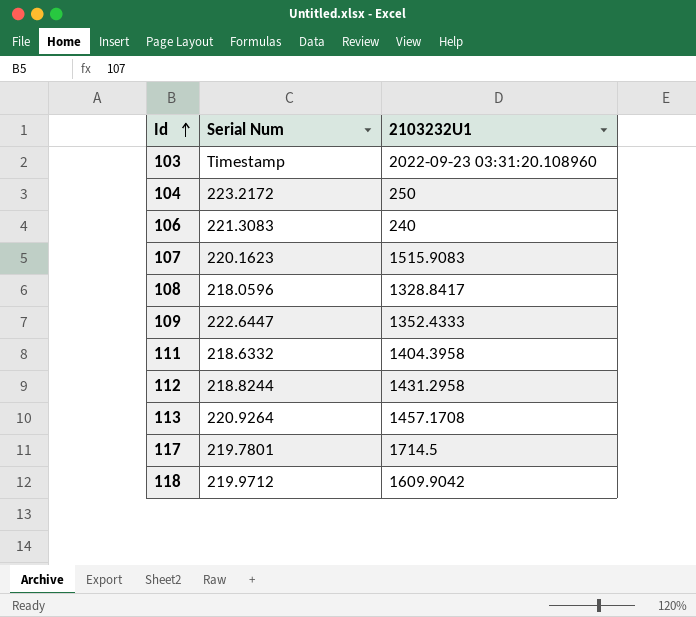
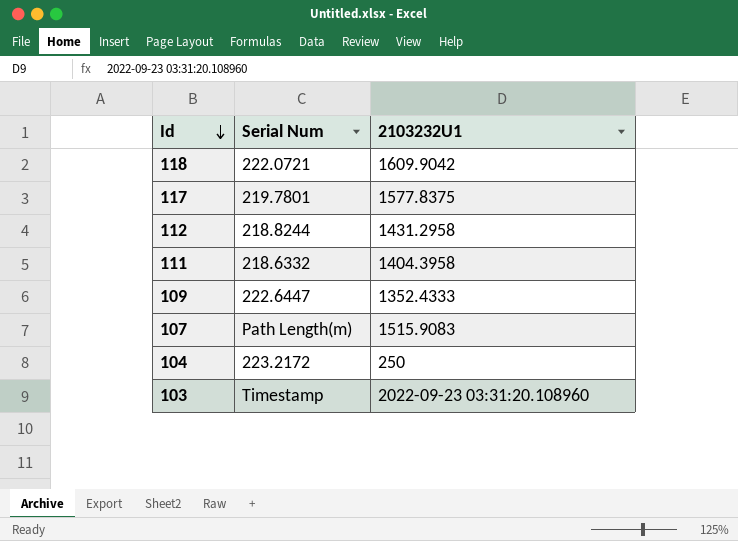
row order: Id ascending -> Id descending
row 106: 221.3083 | 240 -> none
row 108: 218.0596 | 1328.8417 -> none
row 113: 220.9264 | 1457.1708 -> none
118 | Serial Num: 219.9712 -> 222.0721
117 | 2103232U1: 1714.5 -> 1577.8375
107 | Serial Num: 220.1623 -> Path Length(m)

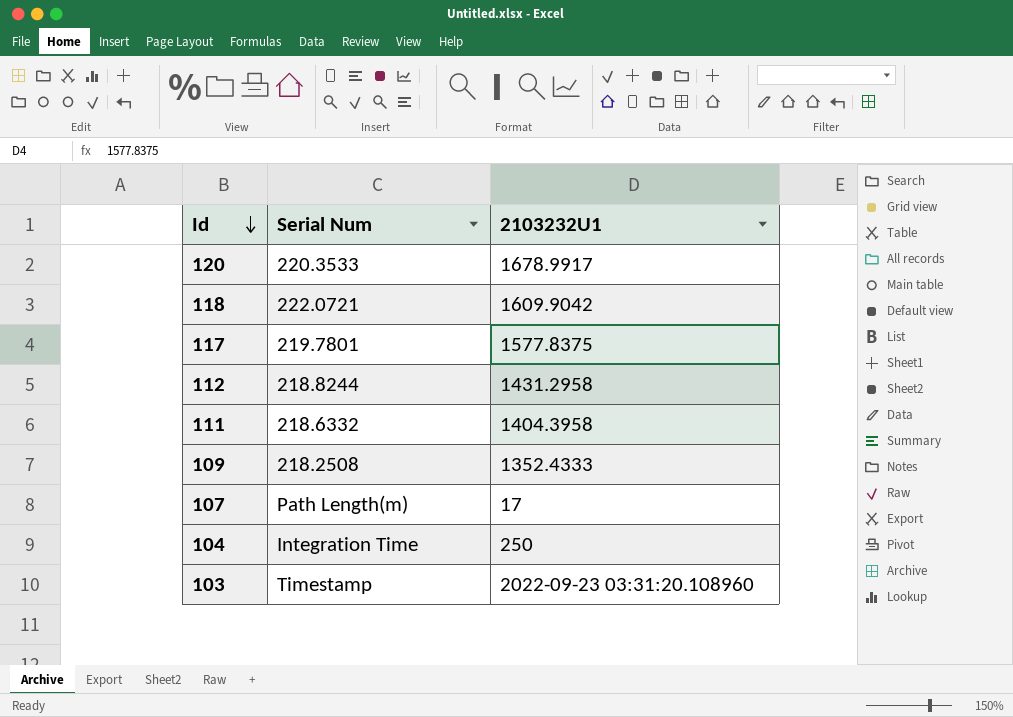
row 120: none -> 220.3533 | 1678.9917
109 | Serial Num: 222.6447 -> 218.2508
107 | 2103232U1: 1515.9083 -> 17
104 | Serial Num: 223.2172 -> Integration Time

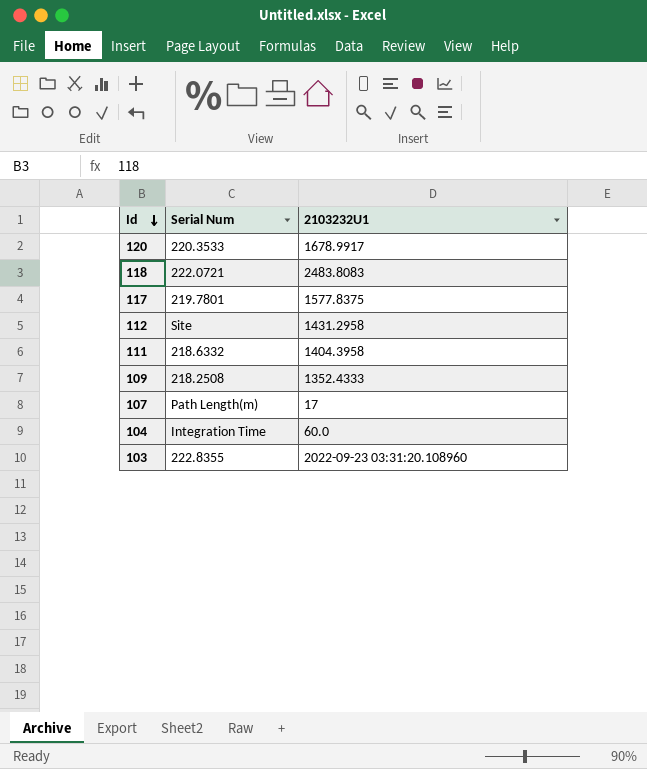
118 | 2103232U1: 1609.9042 -> 2483.8083
112 | Serial Num: 218.8244 -> Site
104 | 2103232U1: 250 -> 60.0
103 | Serial Num: Timestamp -> 222.8355

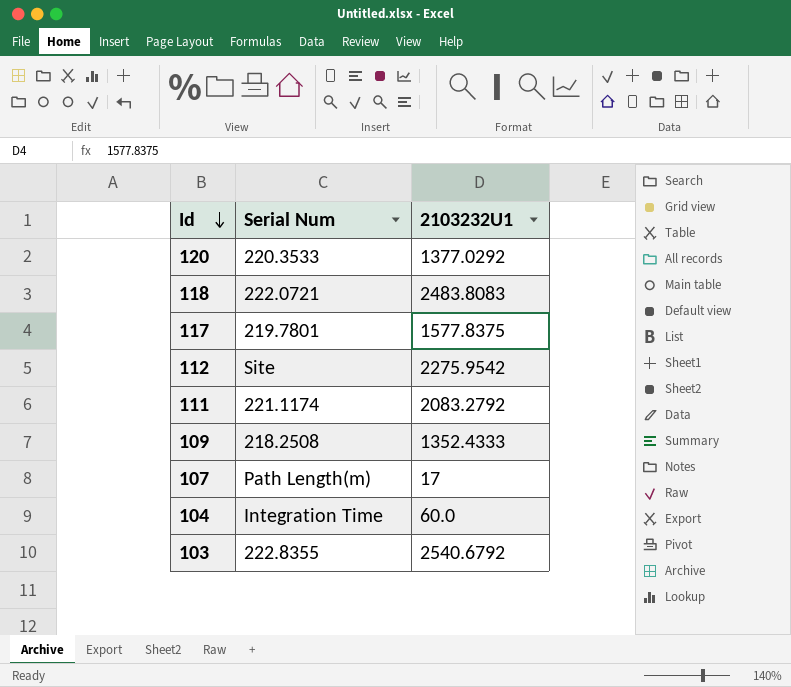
120 | 2103232U1: 1678.9917 -> 1377.0292
112 | 2103232U1: 1431.2958 -> 2275.9542
111 | Serial Num: 218.6332 -> 221.1174
111 | 2103232U1: 1404.3958 -> 2083.2792
103 | 2103232U1: 2022-09-23 03:31:20.108960 -> 2540.6792

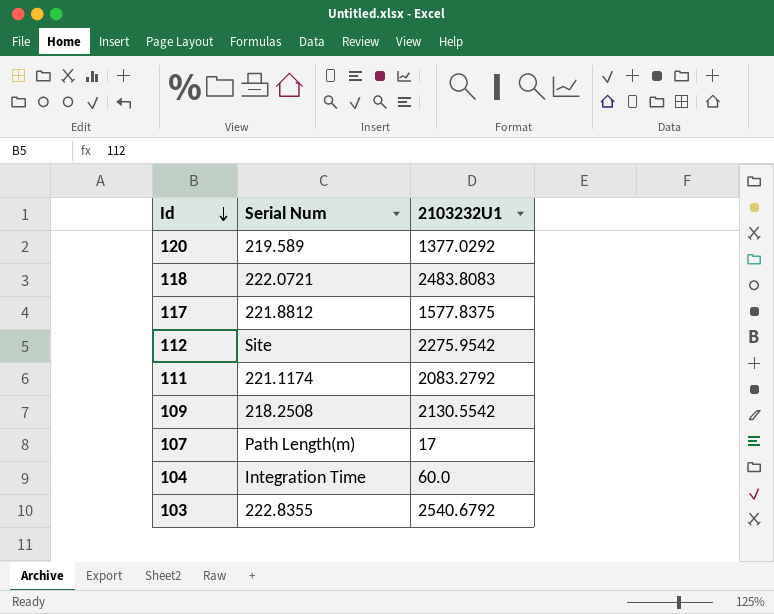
120 | Serial Num: 220.3533 -> 219.589
117 | Serial Num: 219.7801 -> 221.8812
109 | 2103232U1: 1352.4333 -> 2130.5542

